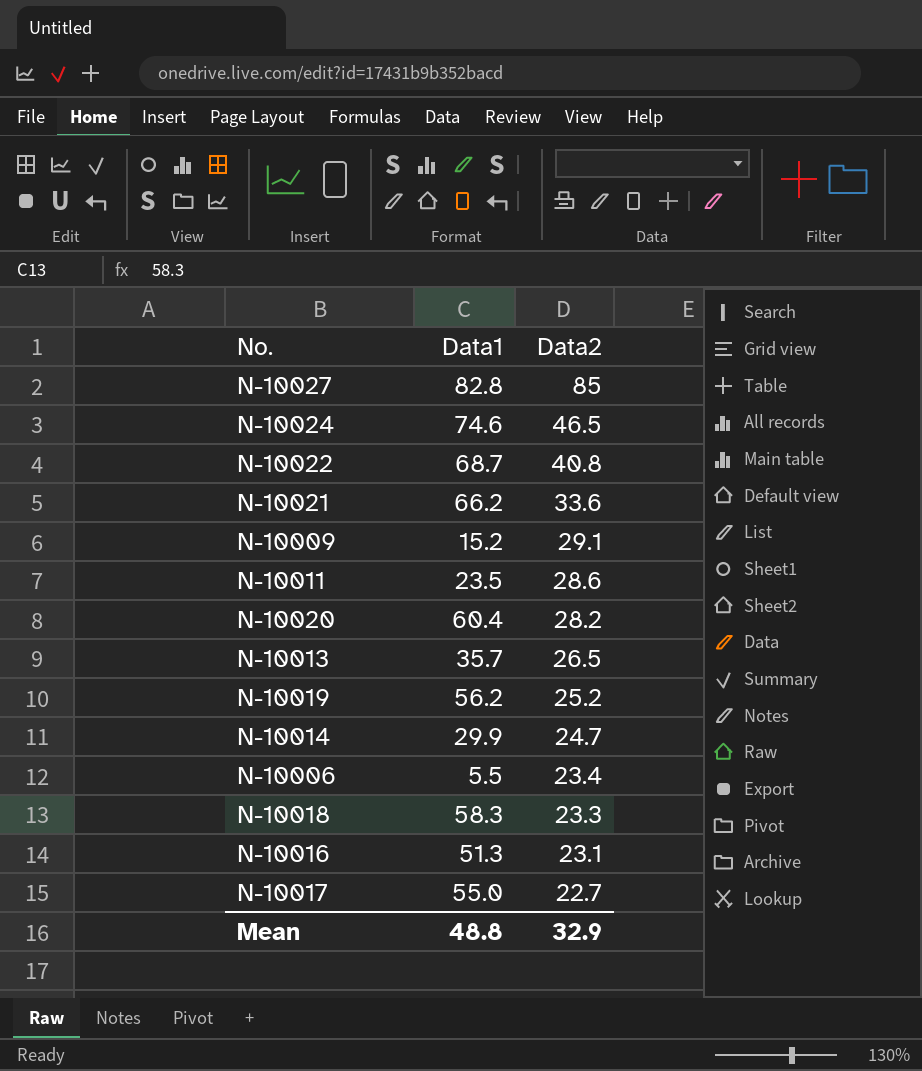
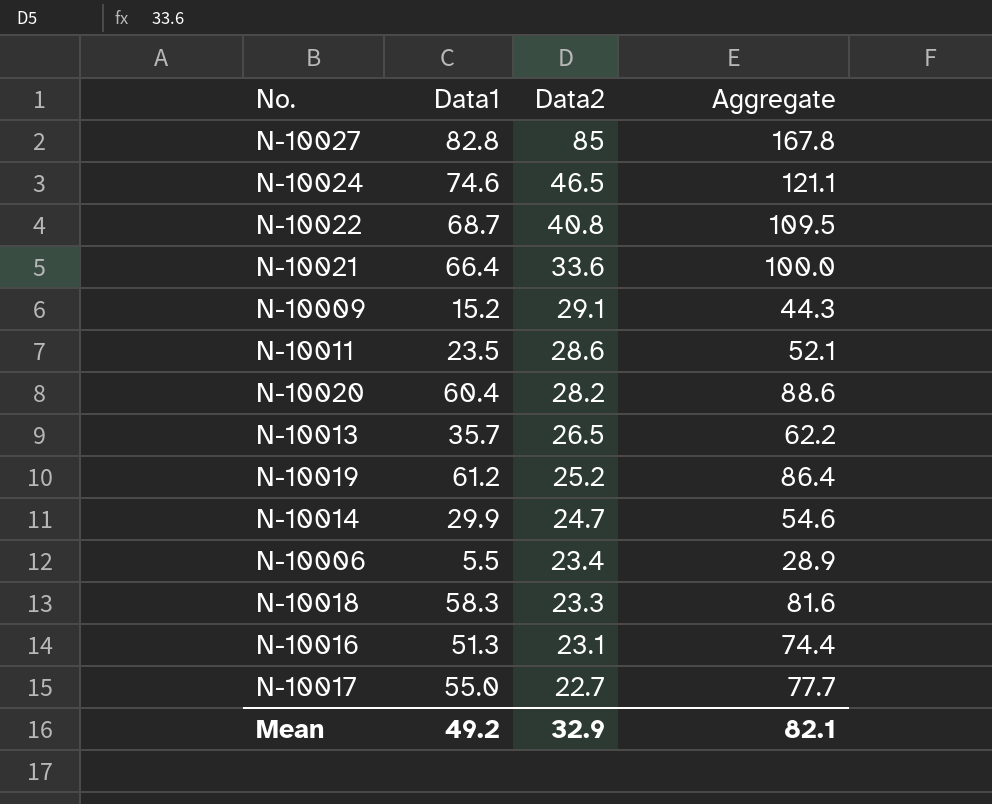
column Aggregate | formula: none -> [Data1] + [Data2]
N-10021 | Data1: 66.2 -> 66.4
N-10019 | Data1: 56.2 -> 61.2
Mean | Data1: 48.8 -> 49.2

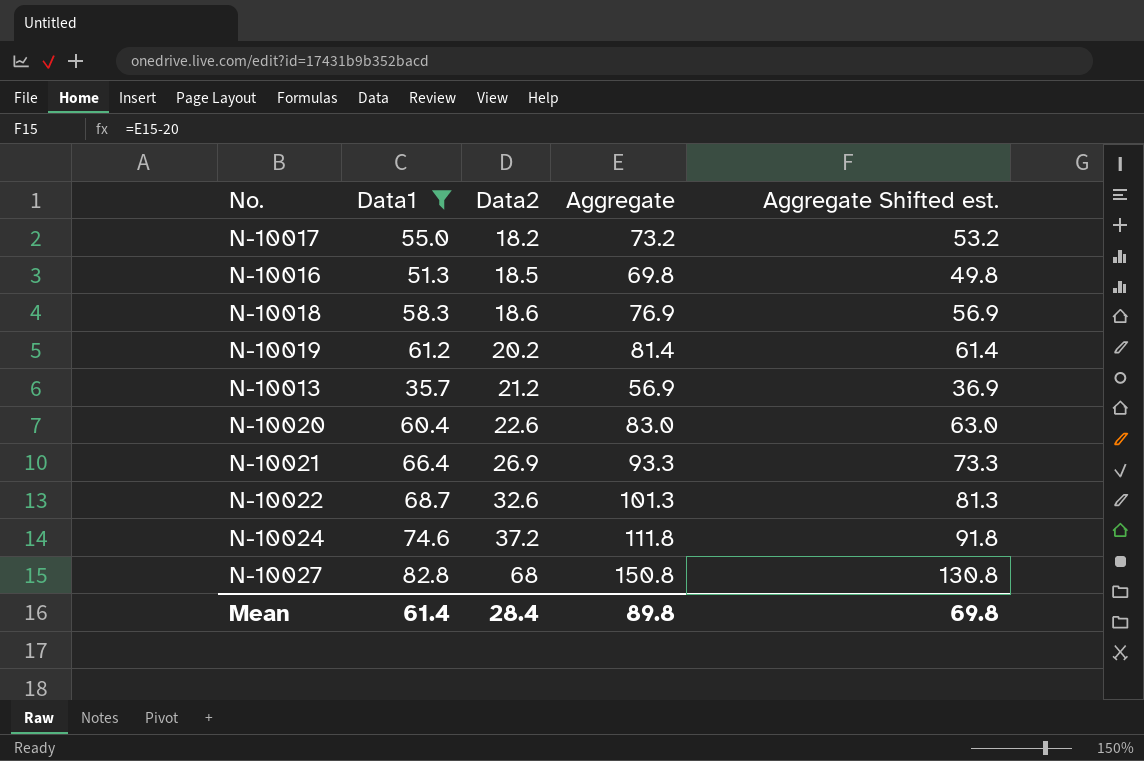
filter: none -> Data1 >= 35.7
row order: Data2 descending -> Data2 ascending
column Aggregate Shifted est. | formula: none -> [Aggregate] - 20
N-10017 | Data2: 22.7 -> 18.2
N-10017 | Aggregate: 77.7 -> 73.2
N-10016 | Data2: 23.1 -> 18.5
N-10016 | Aggregate: 74.4 -> 69.8
N-10018 | Data2: 23.3 -> 18.6
N-10018 | Aggregate: 81.6 -> 76.9
N-10019 | Data2: 25.2 -> 20.2
N-10019 | Aggregate: 86.4 -> 81.4
N-10013 | Data2: 26.5 -> 21.2
N-10013 | Aggregate: 62.2 -> 56.9
N-10020 | Data2: 28.2 -> 22.6
N-10020 | Aggregate: 88.6 -> 83.0
N-10021 | Data2: 33.6 -> 26.9
N-10021 | Aggregate: 100.0 -> 93.3
N-10022 | Data2: 40.8 -> 32.6
N-10022 | Aggregate: 109.5 -> 101.3
N-10024 | Data2: 46.5 -> 37.2
N-10024 | Aggregate: 121.1 -> 111.8
N-10027 | Data2: 85 -> 68
N-10027 | Aggregate: 167.8 -> 150.8
Mean | Data1: 49.2 -> 61.4
Mean | Data2: 32.9 -> 28.4
Mean | Aggregate: 82.1 -> 89.8

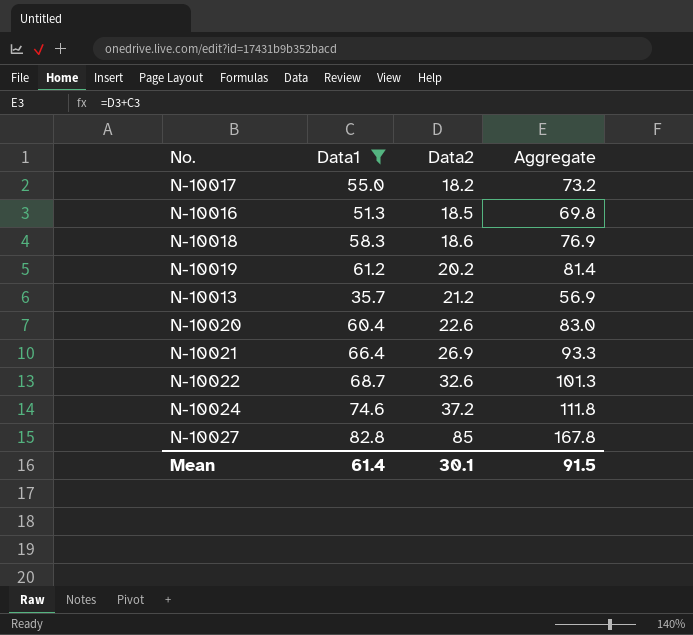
column Aggregate Shifted est. | formula: [Aggregate] - 20 -> none
N-10027 | Data2: 68 -> 85
N-10027 | Aggregate: 150.8 -> 167.8
Mean | Data2: 28.4 -> 30.1
Mean | Aggregate: 89.8 -> 91.5

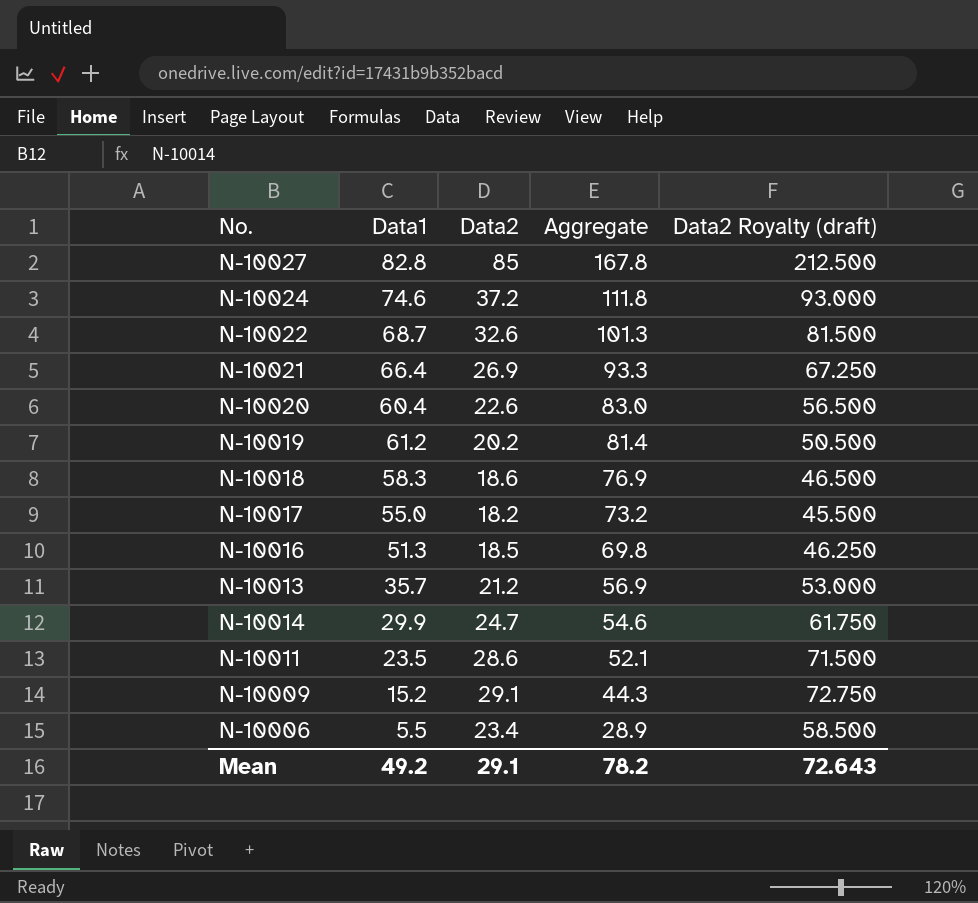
filter: Data1 >= 35.7 -> none
row order: Data2 ascending -> Aggregate descending
column Data2 Royalty (draft) | formula: none -> [Data2] * 2.5
Mean | Data1: 61.4 -> 49.2
Mean | Data2: 30.1 -> 29.1
Mean | Aggregate: 91.5 -> 78.2

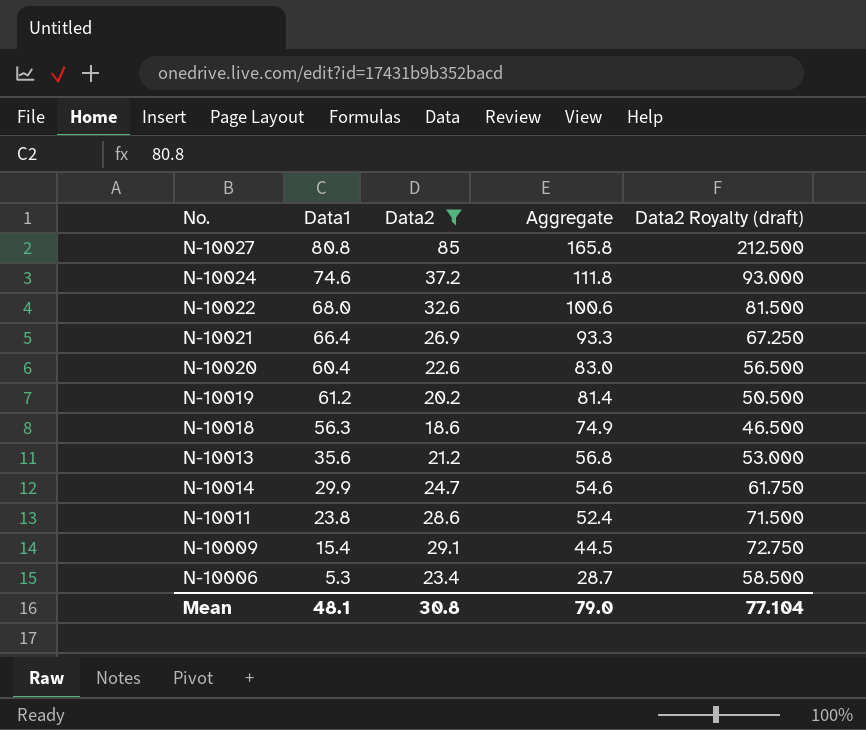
filter: none -> Data2 >= 18.6
N-10027 | Data1: 82.8 -> 80.8
N-10027 | Aggregate: 167.8 -> 165.8
N-10022 | Data1: 68.7 -> 68.0
N-10022 | Aggregate: 101.3 -> 100.6
N-10018 | Data1: 58.3 -> 56.3
N-10018 | Aggregate: 76.9 -> 74.9
N-10013 | Data1: 35.7 -> 35.6
N-10013 | Aggregate: 56.9 -> 56.8
N-10011 | Data1: 23.5 -> 23.8
N-10011 | Aggregate: 52.1 -> 52.4
N-10009 | Data1: 15.2 -> 15.4
N-10009 | Aggregate: 44.3 -> 44.5
N-10006 | Data1: 5.5 -> 5.3
N-10006 | Aggregate: 28.9 -> 28.7
Mean | Data1: 49.2 -> 48.1
Mean | Data2: 29.1 -> 30.8
Mean | Aggregate: 78.2 -> 79.0
Mean | Data2 Royalty (draft): 72.643 -> 77.104

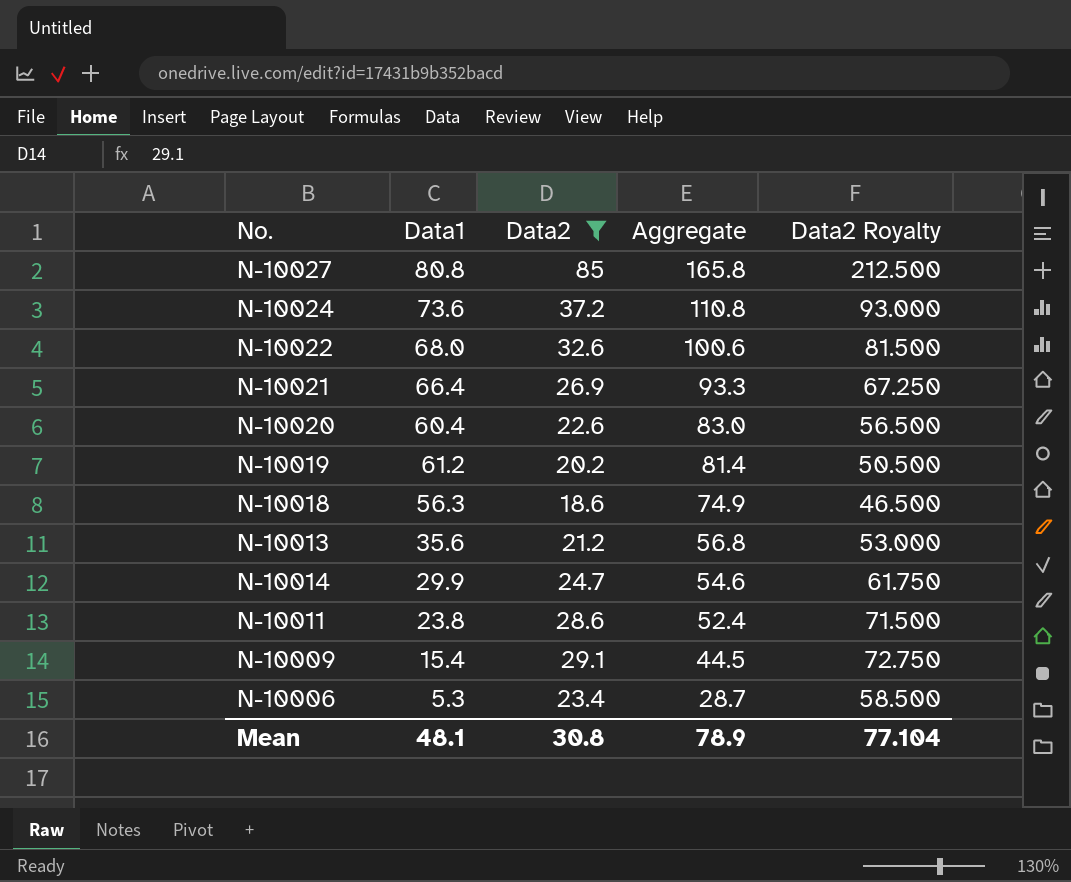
column name: Data2 Royalty (draft) -> Data2 Royalty
N-10024 | Data1: 74.6 -> 73.6
N-10024 | Aggregate: 111.8 -> 110.8
Mean | Aggregate: 79.0 -> 78.9

